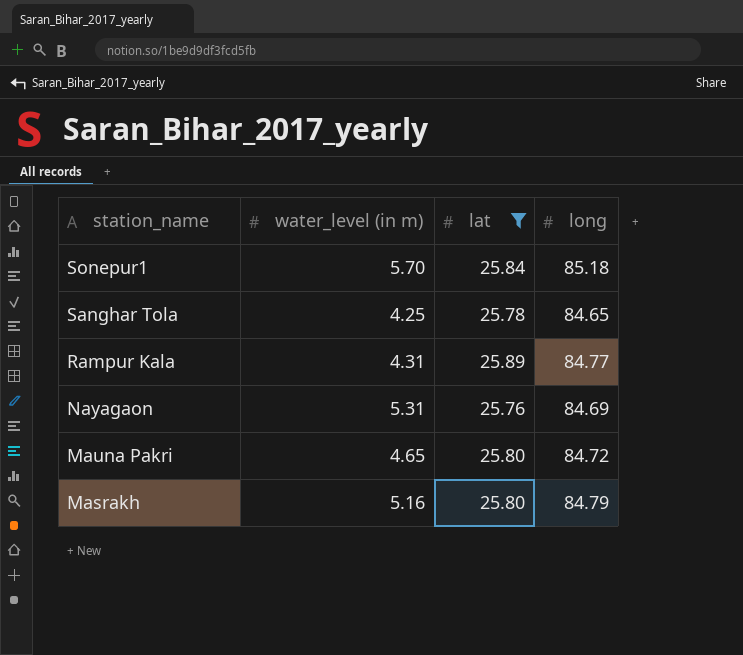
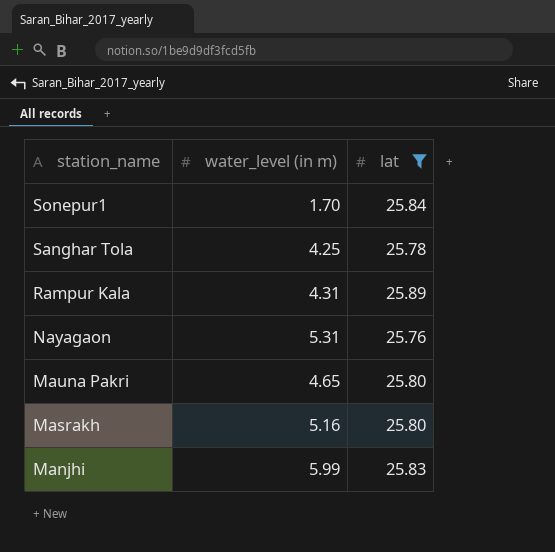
column long | position: 4 -> none
Sonepur1 | water_level (in m): 5.70 -> 1.70
row Manjhi: none -> 5.99 | 25.83

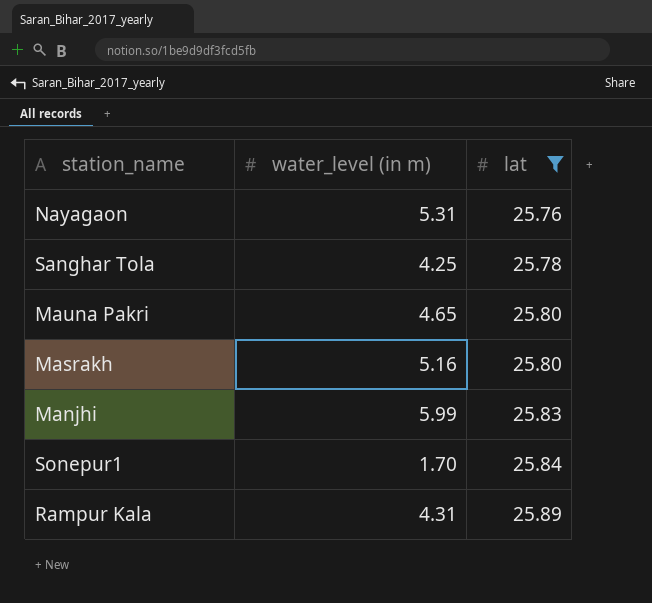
row order: station_name descending -> lat ascending

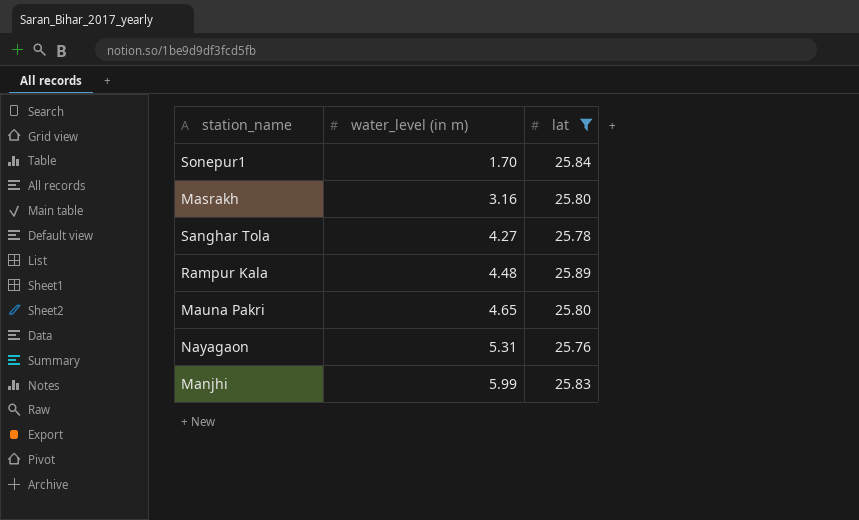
row order: lat ascending -> water_level (in m) ascending
Masrakh | water_level (in m): 5.16 -> 3.16
Sanghar Tola | water_level (in m): 4.25 -> 4.27
Rampur Kala | water_level (in m): 4.31 -> 4.48

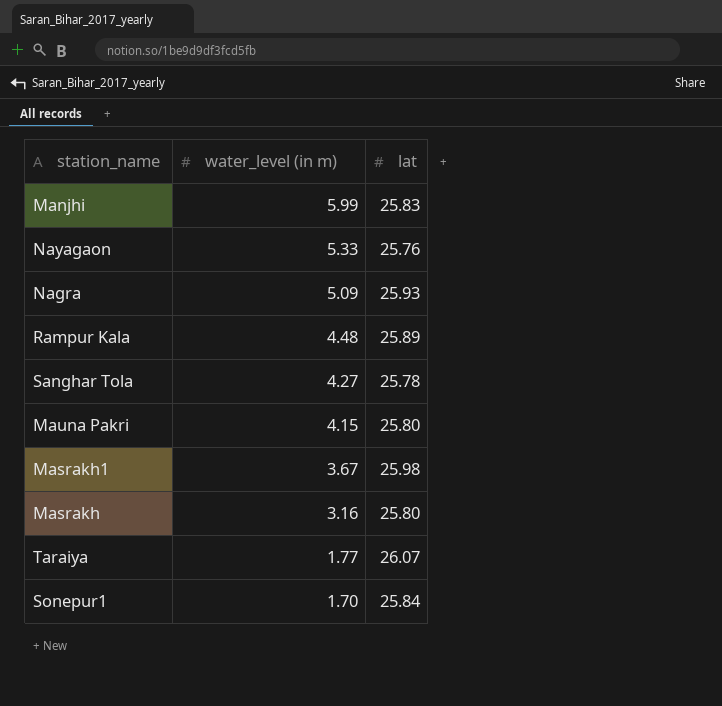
filter: lat <= 25.89 -> none
row order: water_level (in m) ascending -> water_level (in m) descending
Nayagaon | water_level (in m): 5.31 -> 5.33
Mauna Pakri | water_level (in m): 4.65 -> 4.15

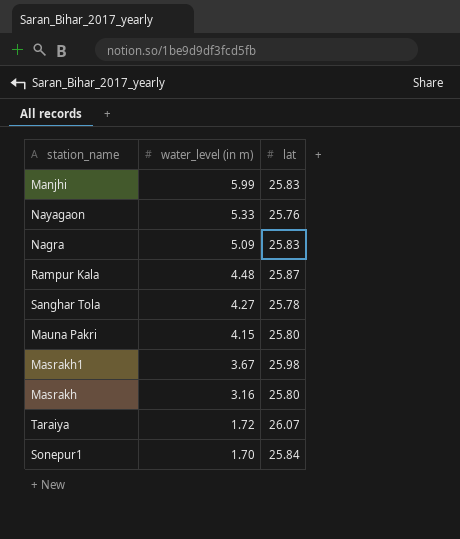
Nagra | lat: 25.93 -> 25.83
Rampur Kala | lat: 25.89 -> 25.87
Taraiya | water_level (in m): 1.77 -> 1.72

